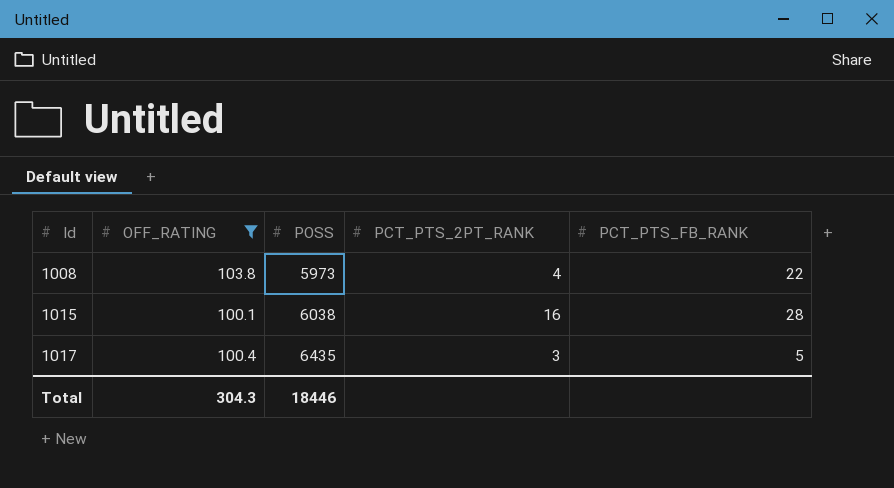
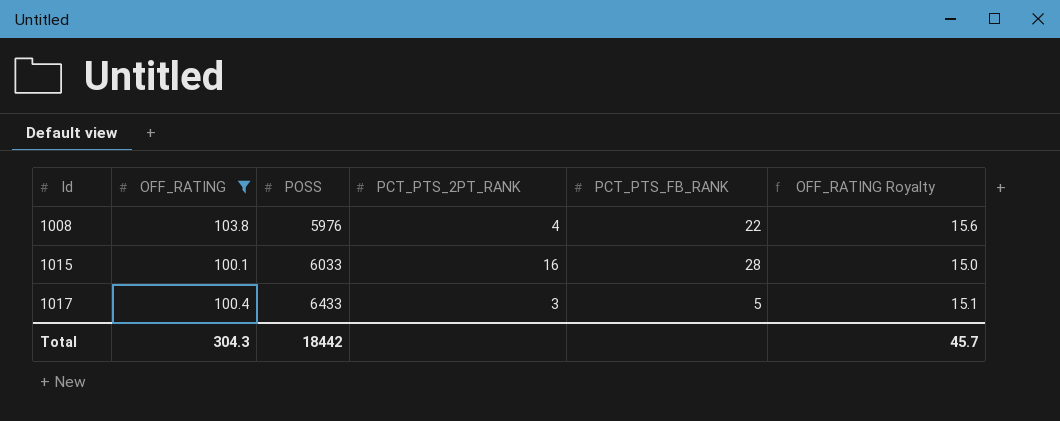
column OFF_RATING Royalty | formula: none -> [OFF_RATING] * 0.15
1008 | POSS: 5973 -> 5976
1015 | POSS: 6038 -> 6033
1017 | POSS: 6435 -> 6433
Total | POSS: 18446 -> 18442

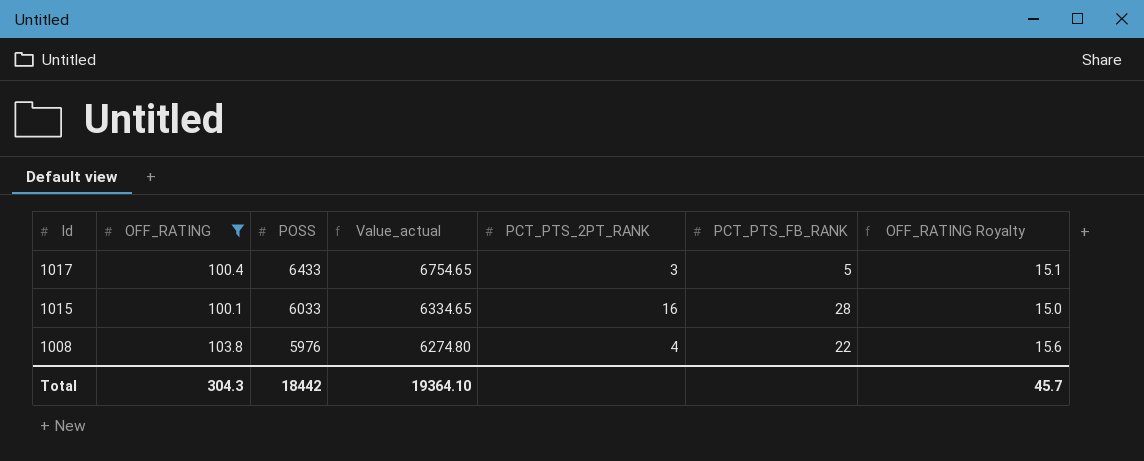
row order: Id ascending -> Id descending
column Value_actual | formula: none -> [POSS] * 1.05

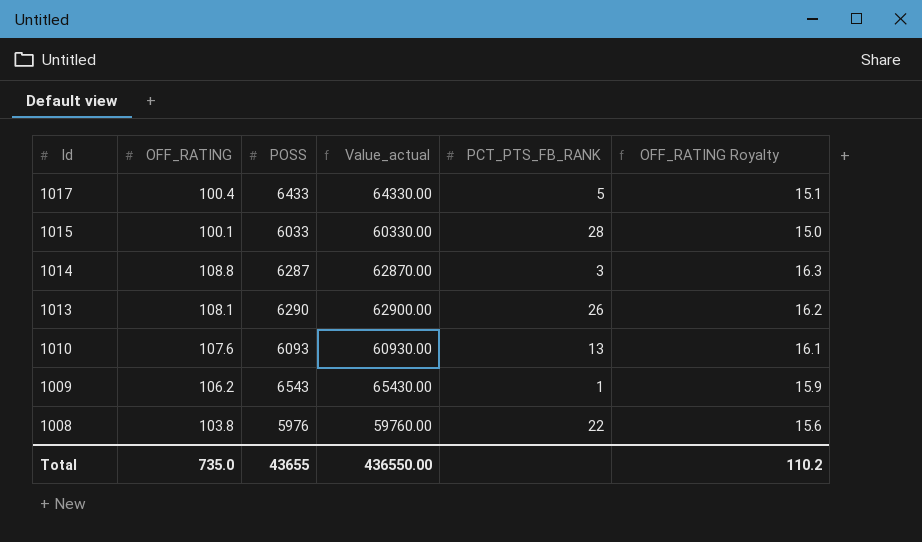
filter: OFF_RATING <= 103.8 -> none
column PCT_PTS_2PT_RANK | position: 5 -> none
column Value_actual | formula: [POSS] * 1.05 -> [POSS] * 10
Total | OFF_RATING: 304.3 -> 735.0
Total | POSS: 18442 -> 43655
Total | Value_actual: 19364.10 -> 436550.00
Total | OFF_RATING Royalty: 45.7 -> 110.2

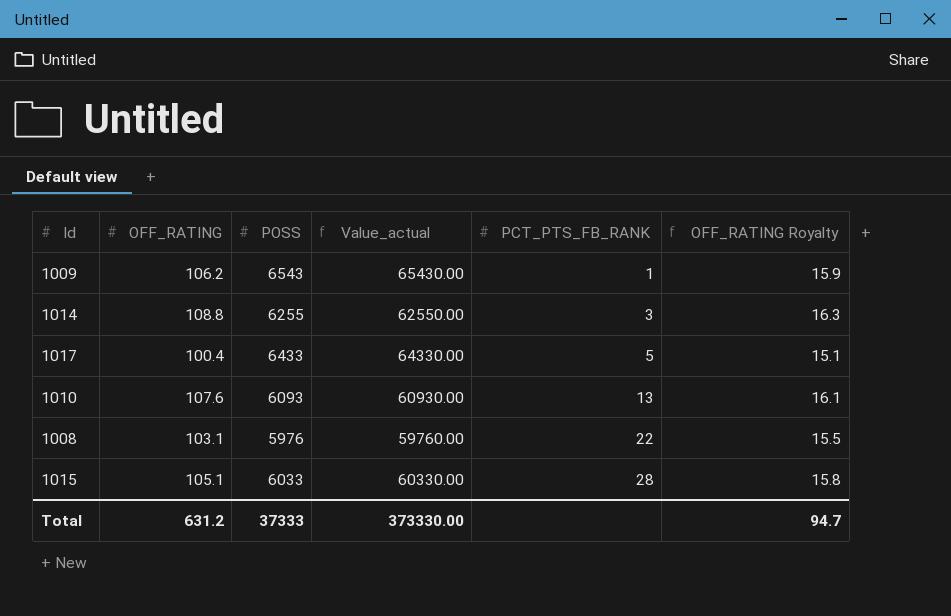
row order: Id descending -> PCT_PTS_FB_RANK ascending
row 1013: 108.1 | 6290 | 62900.00 | 26 | 16.2 -> none
1014 | POSS: 6287 -> 6255
1014 | Value_actual: 62870.00 -> 62550.00
1008 | OFF_RATING: 103.8 -> 103.1
1008 | OFF_RATING Royalty: 15.6 -> 15.5
1015 | OFF_RATING: 100.1 -> 105.1
1015 | OFF_RATING Royalty: 15.0 -> 15.8
Total | OFF_RATING: 735.0 -> 631.2
Total | POSS: 43655 -> 37333
Total | Value_actual: 436550.00 -> 373330.00
Total | OFF_RATING Royalty: 110.2 -> 94.7

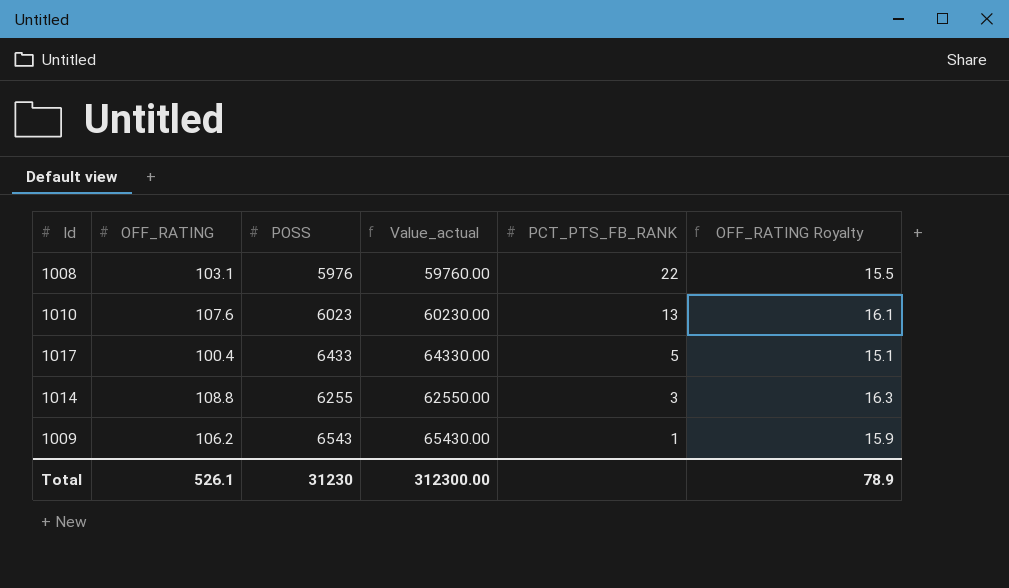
row order: PCT_PTS_FB_RANK ascending -> PCT_PTS_FB_RANK descending
row 1015: 105.1 | 6033 | 60330.00 | 28 | 15.8 -> none
1010 | POSS: 6093 -> 6023
1010 | Value_actual: 60930.00 -> 60230.00
Total | OFF_RATING: 631.2 -> 526.1
Total | POSS: 37333 -> 31230
Total | Value_actual: 373330.00 -> 312300.00
Total | OFF_RATING Royalty: 94.7 -> 78.9

